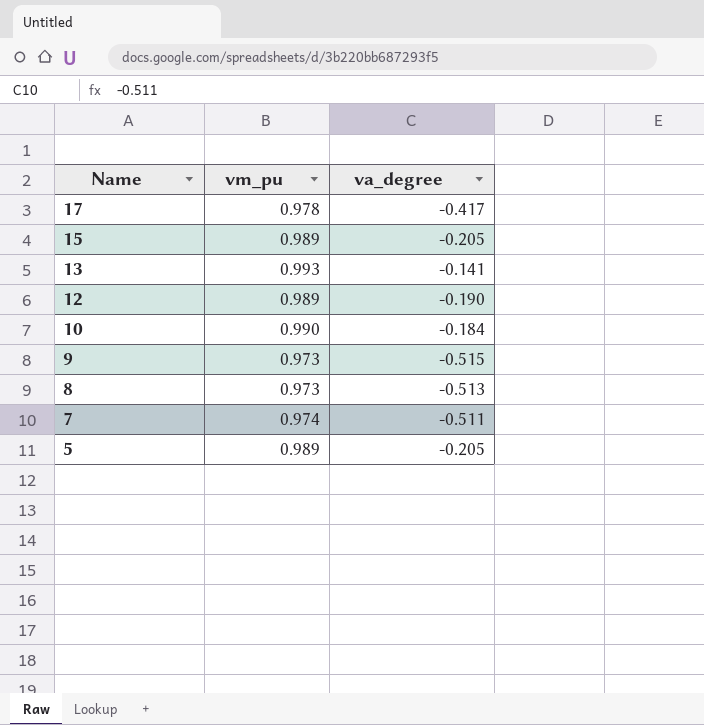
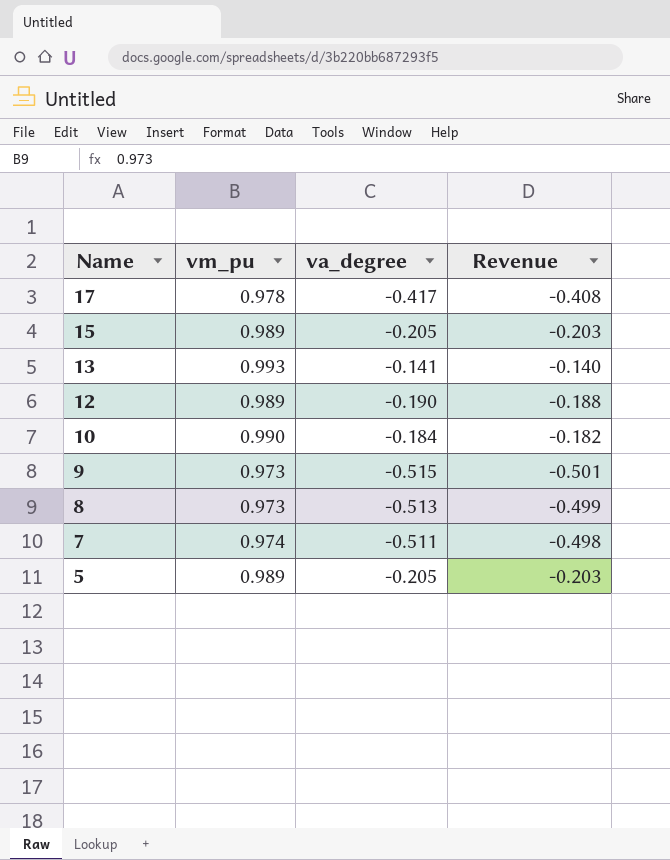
column Revenue | formula: none -> [vm_pu] * [va_degree]

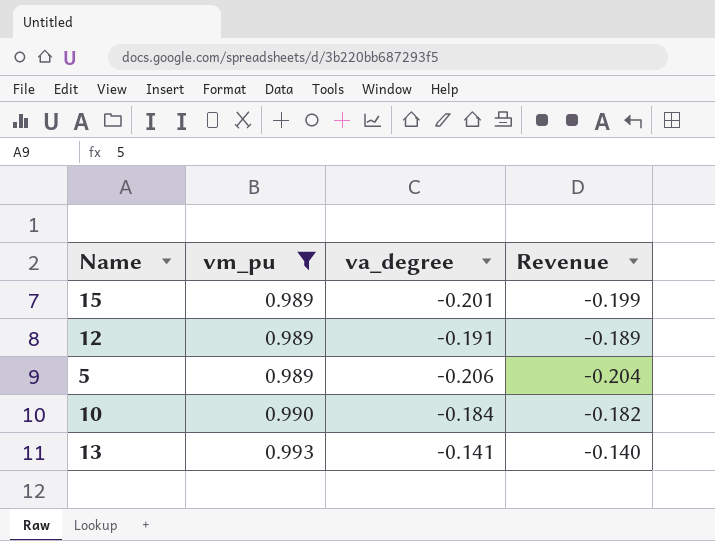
filter: none -> vm_pu >= 0.989
row order: Name descending -> vm_pu ascending
15 | va_degree: -0.205 -> -0.201
15 | Revenue: -0.203 -> -0.199
12 | va_degree: -0.190 -> -0.191
12 | Revenue: -0.188 -> -0.189
5 | va_degree: -0.205 -> -0.206
5 | Revenue: -0.203 -> -0.204

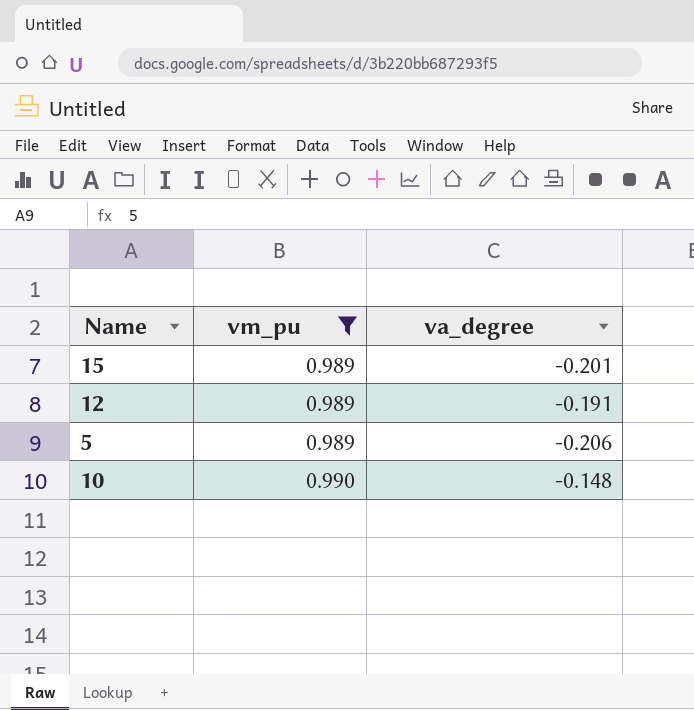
column Revenue | formula: [vm_pu] * [va_degree] -> none
row 13: 0.993 | -0.141 | -0.140 -> none
10 | va_degree: -0.184 -> -0.148

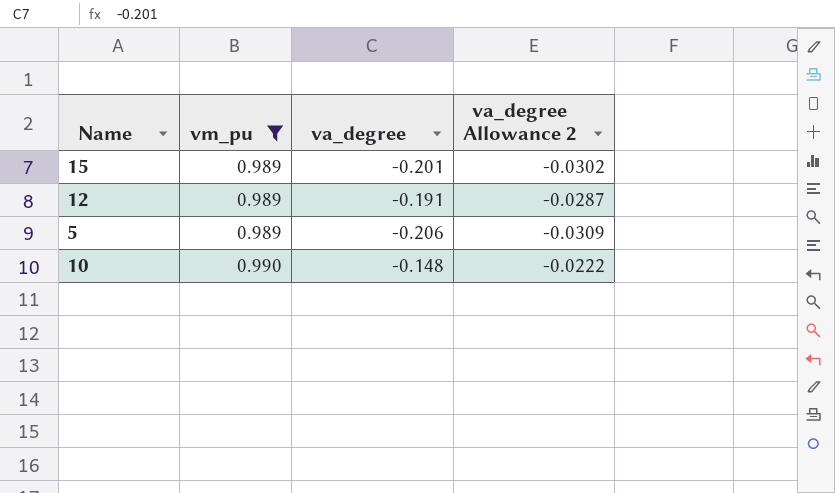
column va_degree Allowance 2 | formula: none -> [va_degree] * 0.15

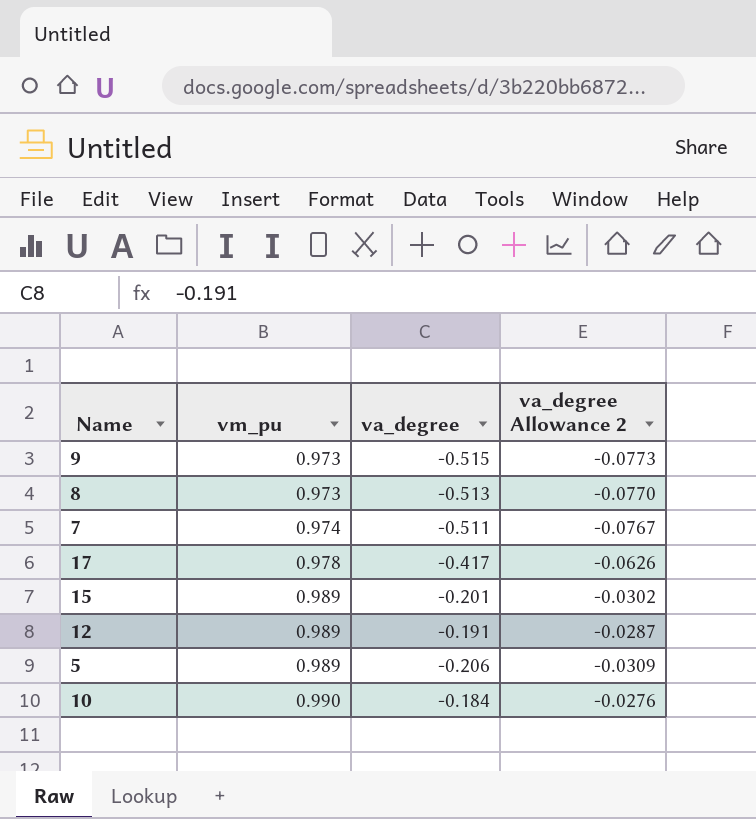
filter: vm_pu >= 0.989 -> none
10 | va_degree: -0.148 -> -0.184
10 | va_degree Allowance 2: -0.0222 -> -0.0276

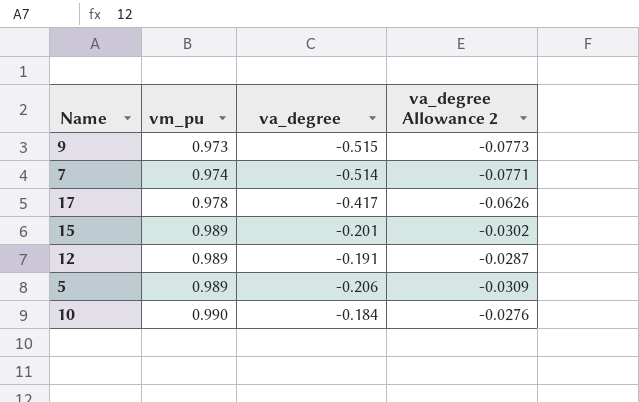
row 8: 0.973 | -0.513 | -0.0770 -> none
7 | va_degree: -0.511 -> -0.514
7 | va_degree Allowance 2: -0.0767 -> -0.0771

